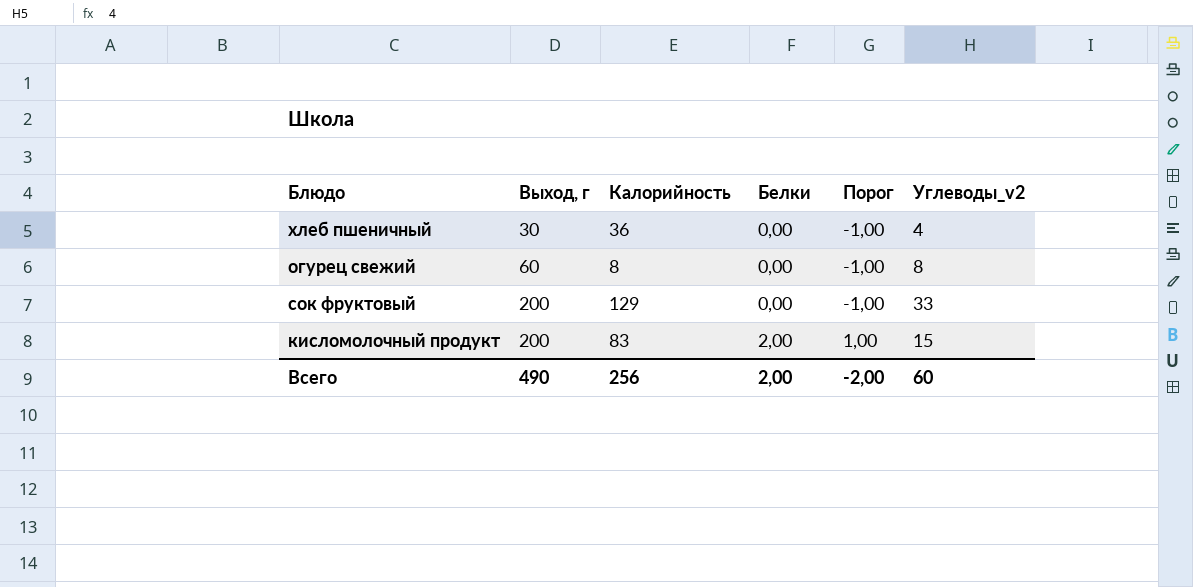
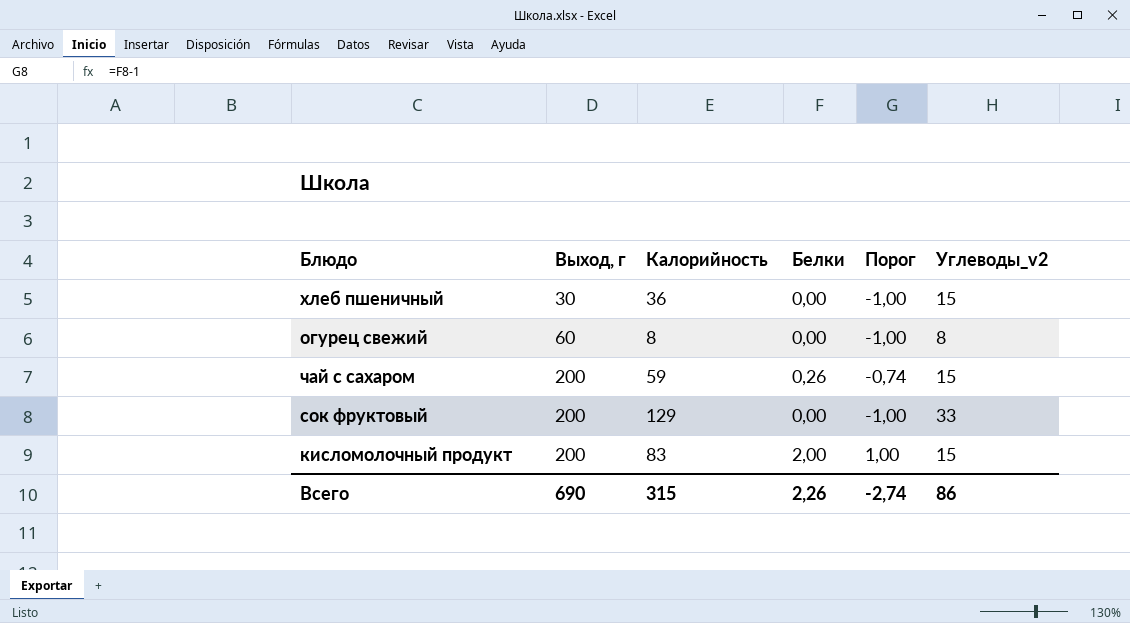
хлеб пшеничный | Углеводы_v2: 4 -> 15
row чай с сахаром: none -> 200 | 59 | 0,26 | -0,74 | 15
Всего | Выход, г: 490 -> 690
Всего | Калорийность: 256 -> 315
Всего | Белки: 2,00 -> 2,26
Всего | Порог: -2,00 -> -2,74
Всего | Углеводы_v2: 60 -> 86

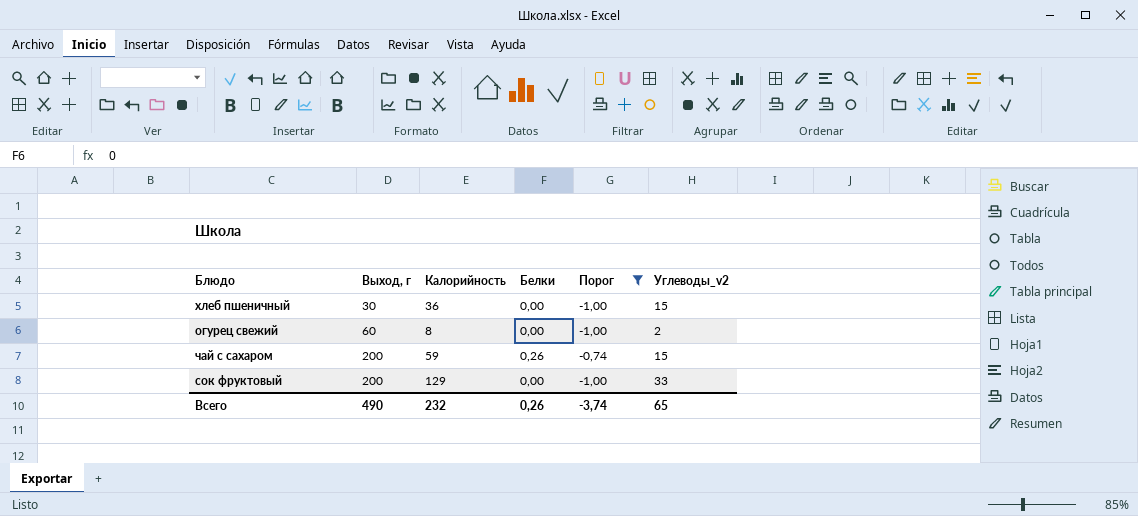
filter: none -> Порог != 1,00
огурец свежий | Углеводы_v2: 8 -> 2
Всего | Выход, г: 690 -> 490
Всего | Калорийность: 315 -> 232
Всего | Белки: 2,26 -> 0,26
Всего | Порог: -2,74 -> -3,74
Всего | Углеводы_v2: 86 -> 65

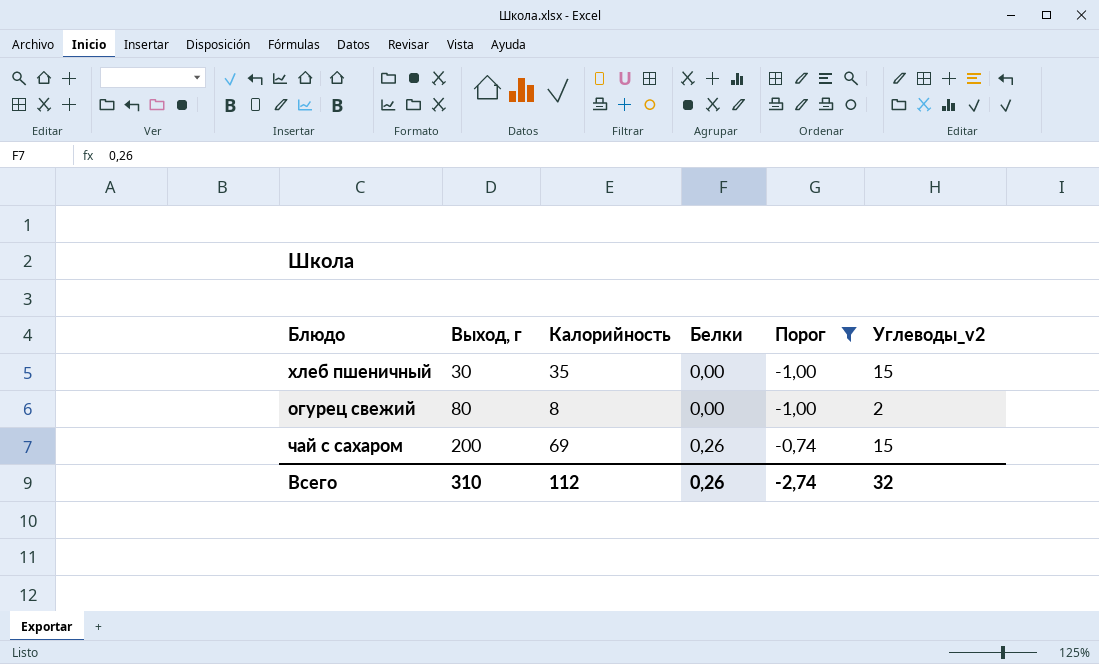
row сок фруктовый: 200 | 129 | 0,00 | -1,00 | 33 -> none
хлеб пшеничный | Калорийность: 36 -> 35
огурец свежий | Выход, г: 60 -> 80
чай с сахаром | Калорийность: 59 -> 69
Всего | Выход, г: 490 -> 310
Всего | Калорийность: 232 -> 112
Всего | Порог: -3,74 -> -2,74
Всего | Углеводы_v2: 65 -> 32

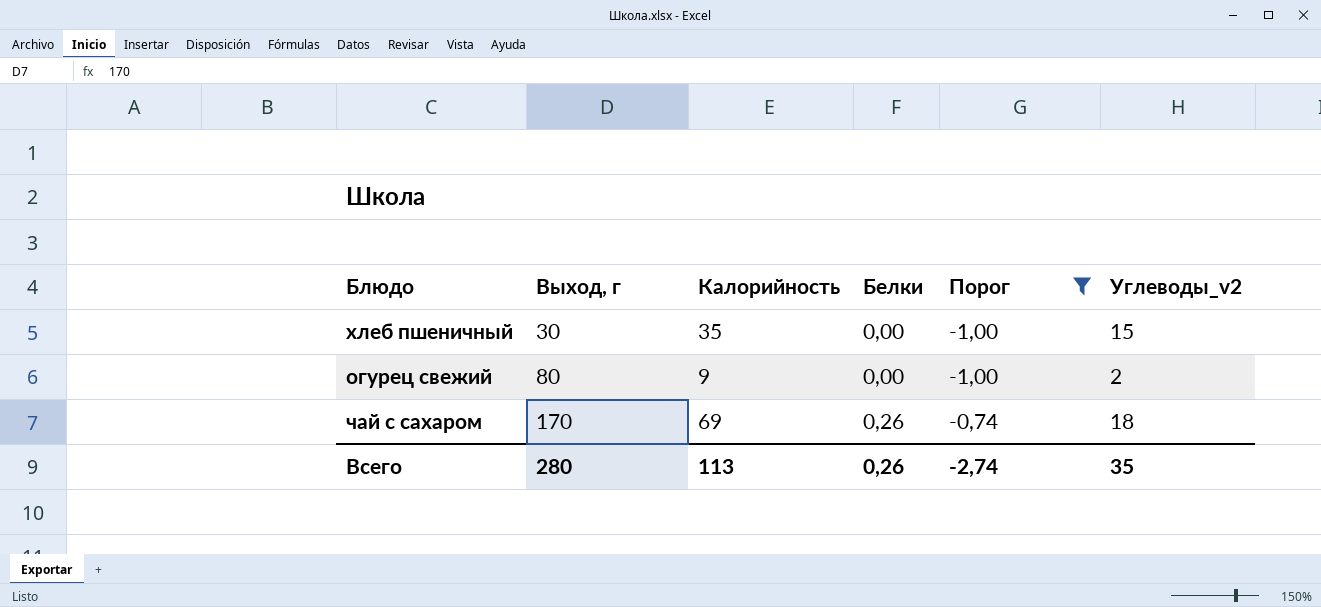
огурец свежий | Калорийность: 8 -> 9
чай с сахаром | Выход, г: 200 -> 170
чай с сахаром | Углеводы_v2: 15 -> 18
Всего | Выход, г: 310 -> 280
Всего | Калорийность: 112 -> 113
Всего | Углеводы_v2: 32 -> 35

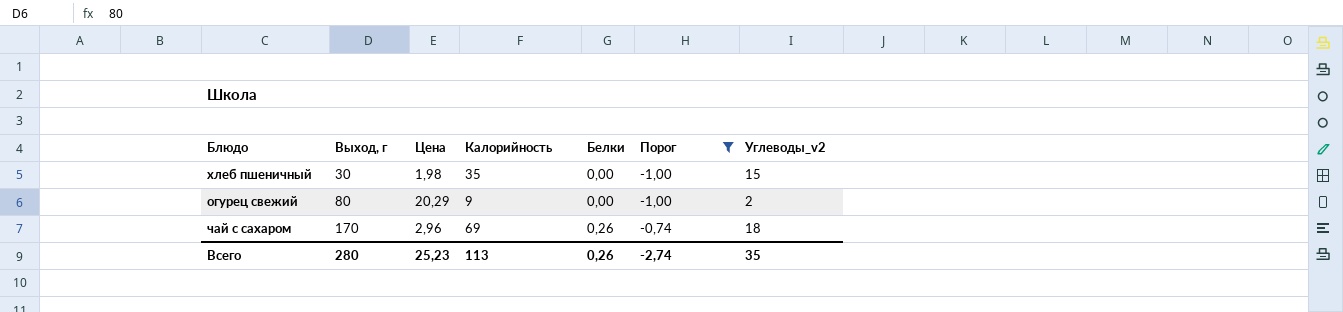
column Цена | position: none -> 3

